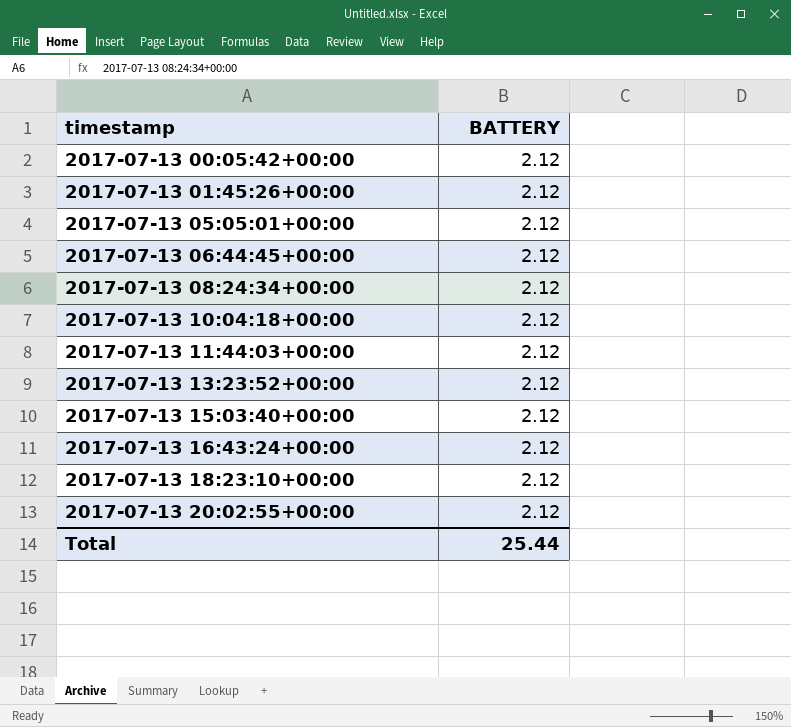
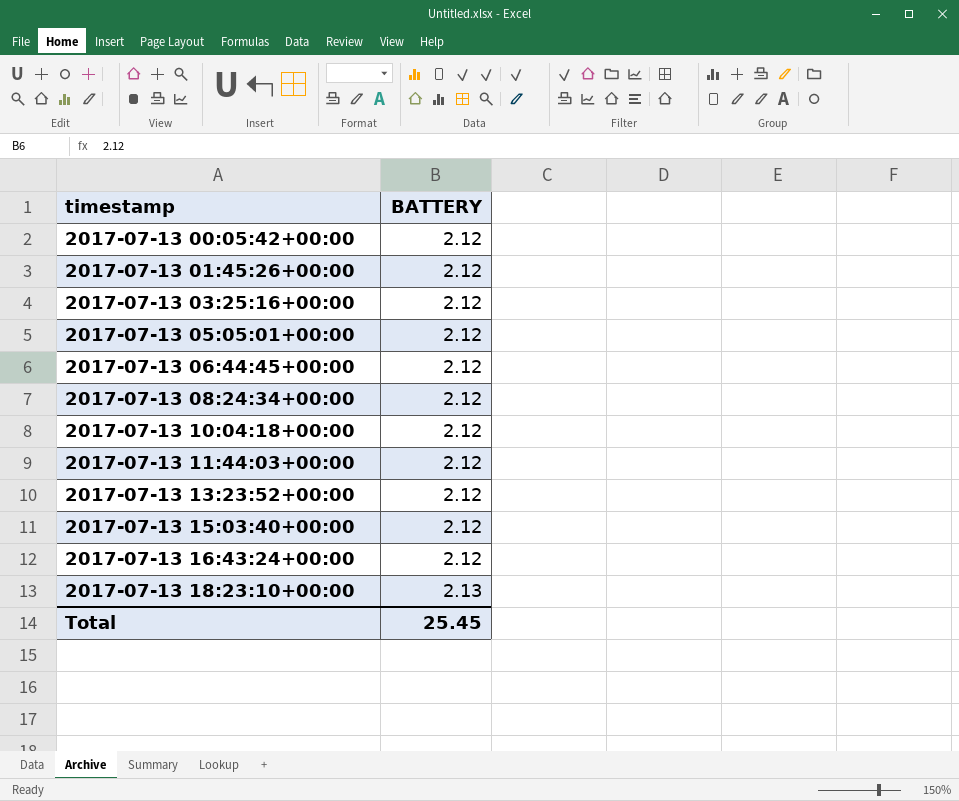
row 2017-07-13 20:02:55+00:00: 2.12 -> none
row 2017-07-13 03:25:16+00:00: none -> 2.12
2017-07-13 18:23:10+00:00 | BATTERY: 2.12 -> 2.13
Total | BATTERY: 25.44 -> 25.45

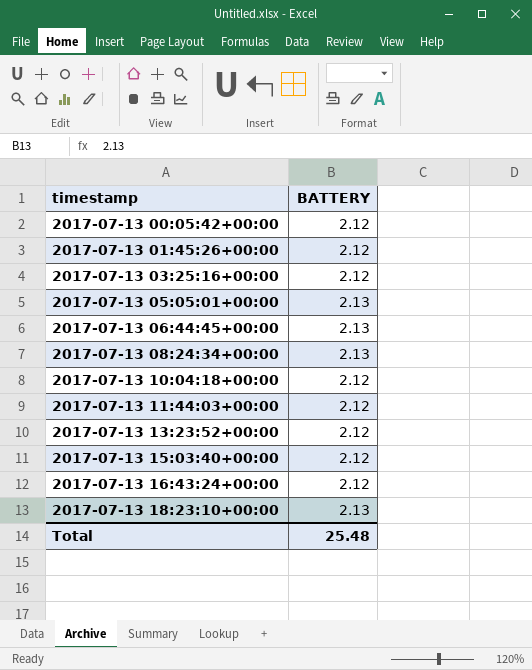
2017-07-13 05:05:01+00:00 | BATTERY: 2.12 -> 2.13
2017-07-13 06:44:45+00:00 | BATTERY: 2.12 -> 2.13
2017-07-13 08:24:34+00:00 | BATTERY: 2.12 -> 2.13
Total | BATTERY: 25.45 -> 25.48

